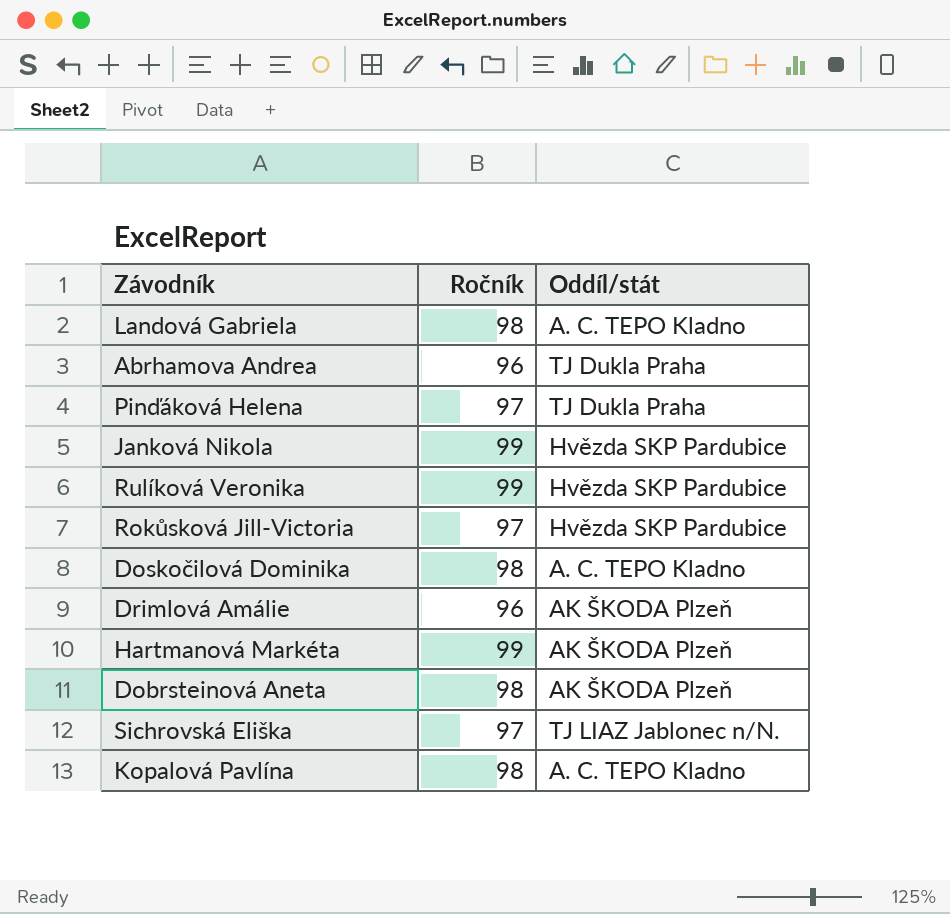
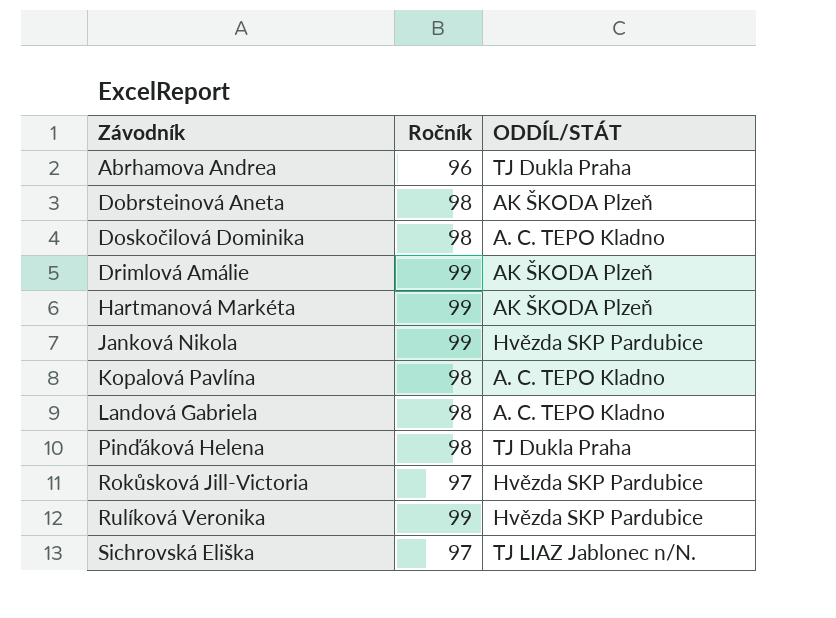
row order: none -> Závodník ascending
column name: Oddíl/stát -> ODDÍL/STÁT
Drimlová Amálie | Ročník: 96 -> 99
Pinďáková Helena | Ročník: 97 -> 98

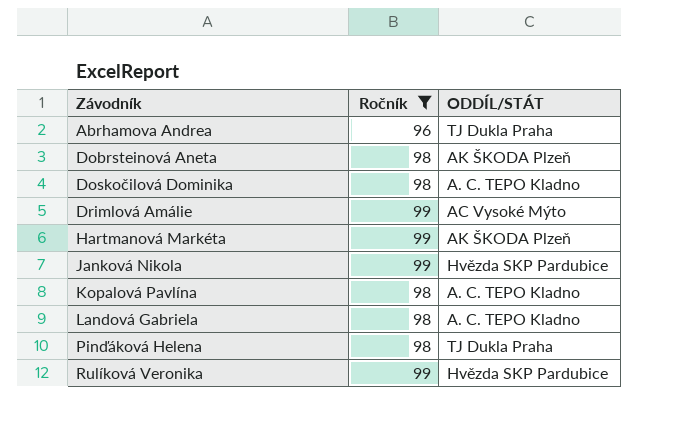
filter: none -> Ročník != 97
Drimlová Amálie | ODDÍL/STÁT: AK ŠKODA Plzeň -> AC Vysoké Mýto

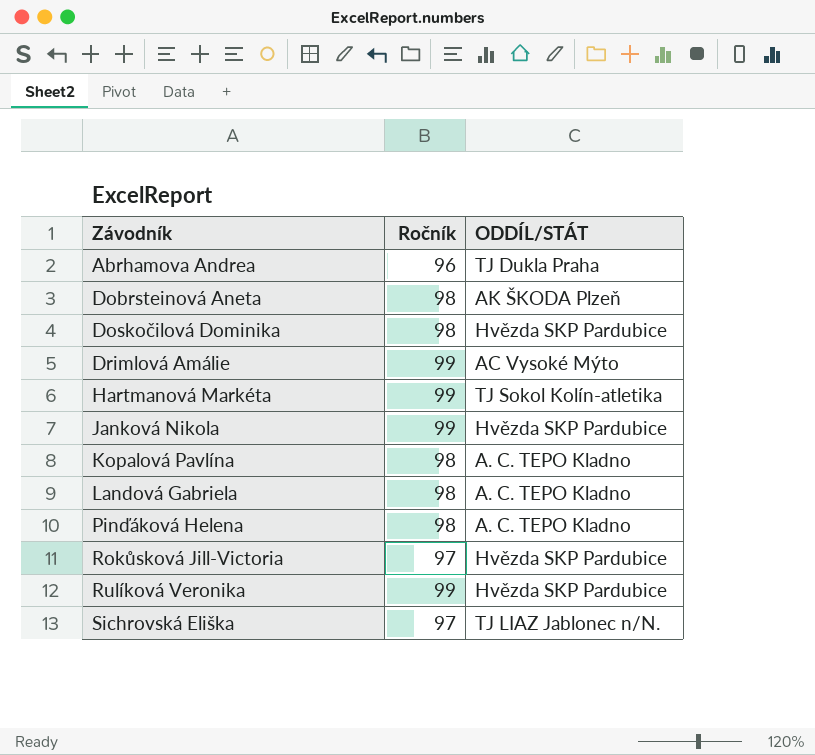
filter: Ročník != 97 -> none
Doskočilová Dominika | ODDÍL/STÁT: A. C. TEPO Kladno -> Hvězda SKP Pardubice
Hartmanová Markéta | ODDÍL/STÁT: AK ŠKODA Plzeň -> TJ Sokol Kolín-atletika
Pinďáková Helena | ODDÍL/STÁT: TJ Dukla Praha -> A. C. TEPO Kladno

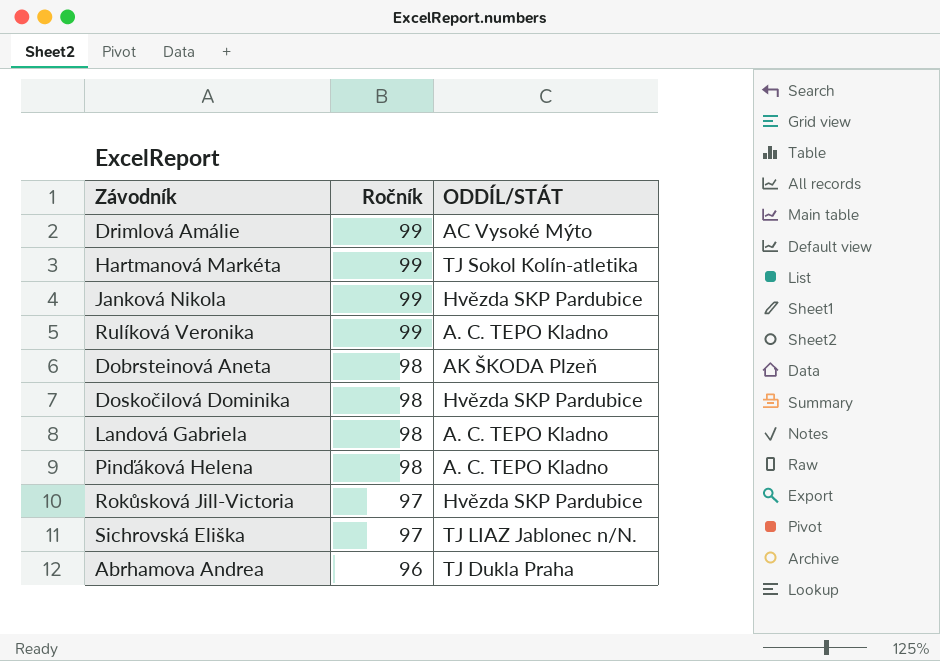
row order: Závodník ascending -> Ročník descending
row Kopalová Pavlína: 98 | A. C. TEPO Kladno -> none
Rulíková Veronika | ODDÍL/STÁT: Hvězda SKP Pardubice -> A. C. TEPO Kladno

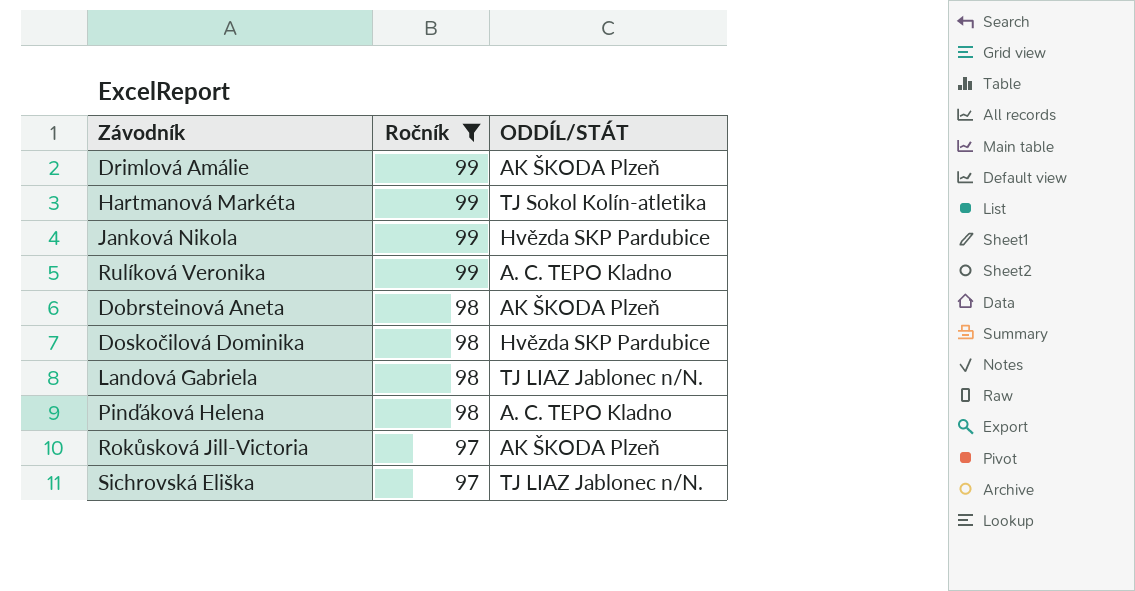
filter: none -> Ročník != 96
Drimlová Amálie | ODDÍL/STÁT: AC Vysoké Mýto -> AK ŠKODA Plzeň
Landová Gabriela | ODDÍL/STÁT: A. C. TEPO Kladno -> TJ LIAZ Jablonec n/N.
Rokůsková Jill-Victoria | ODDÍL/STÁT: Hvězda SKP Pardubice -> AK ŠKODA Plzeň

